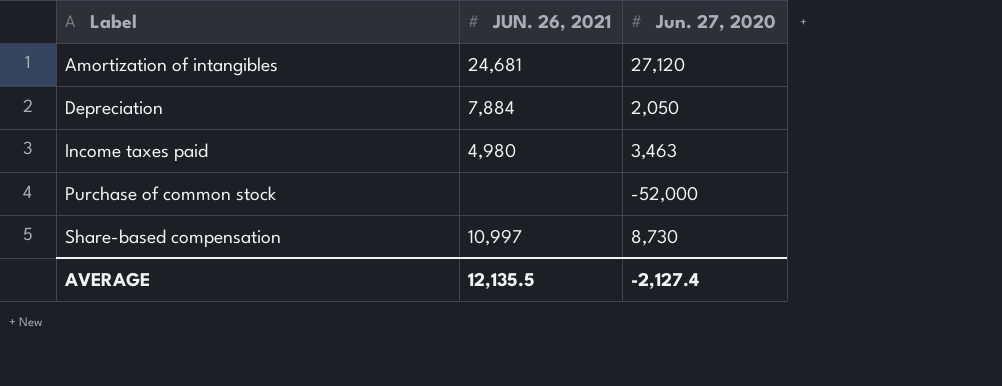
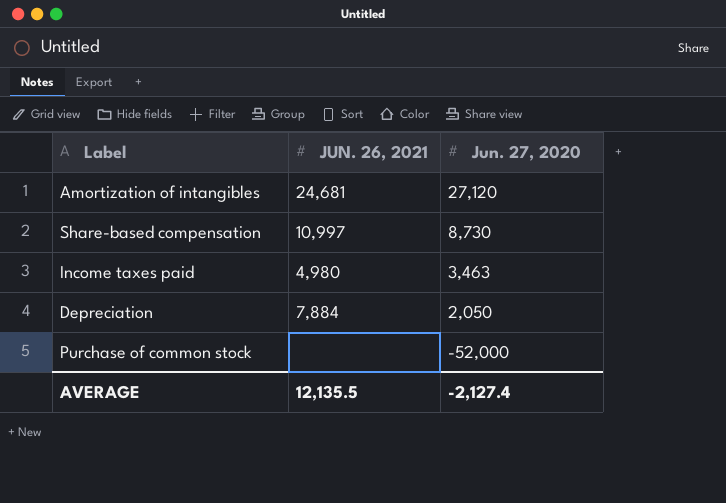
row order: Label ascending -> Jun. 27, 2020 descending

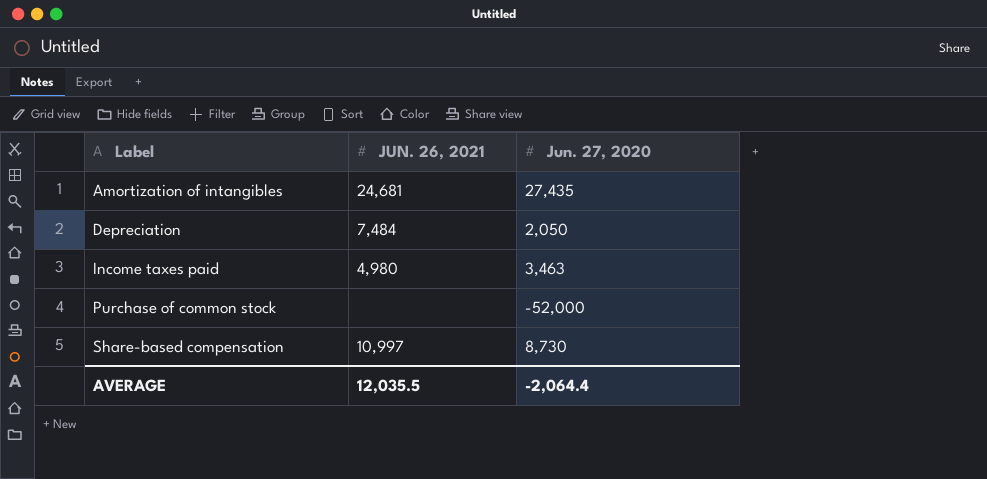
row order: Jun. 27, 2020 descending -> Label ascending
Amortization of intangibles | Jun. 27, 2020: 27,120 -> 27,435
Depreciation | JUN. 26, 2021: 7,884 -> 7,484
AVERAGE | JUN. 26, 2021: 12,135.5 -> 12,035.5
AVERAGE | Jun. 27, 2020: -2,127.4 -> -2,064.4

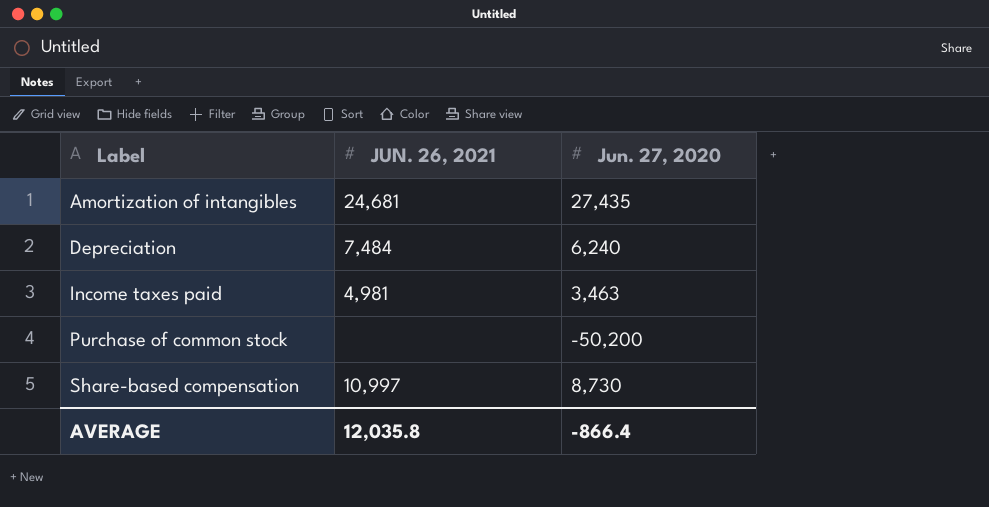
Depreciation | Jun. 27, 2020: 2,050 -> 6,240
Income taxes paid | JUN. 26, 2021: 4,980 -> 4,981
Purchase of common stock | Jun. 27, 2020: -52,000 -> -50,200
AVERAGE | JUN. 26, 2021: 12,035.5 -> 12,035.8
AVERAGE | Jun. 27, 2020: -2,064.4 -> -866.4

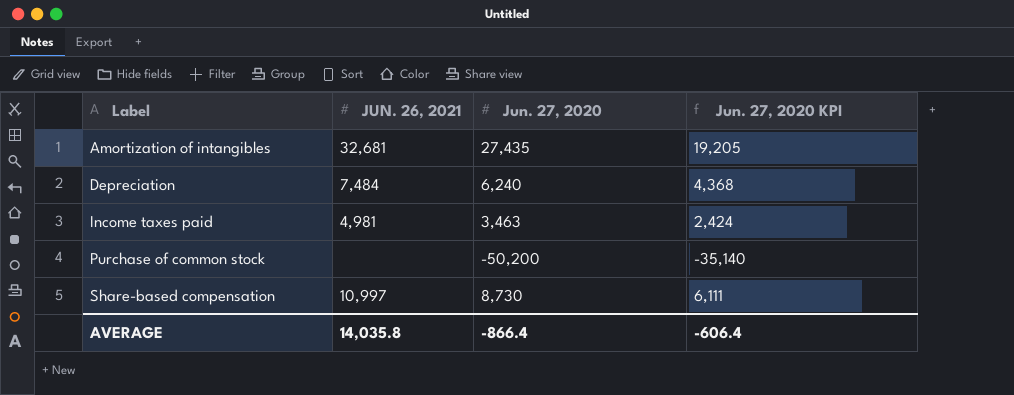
column Jun. 27, 2020 KPI | formula: none -> [Jun. 27, 2020] * 0.7
Amortization of intangibles | JUN. 26, 2021: 24,681 -> 32,681
AVERAGE | JUN. 26, 2021: 12,035.8 -> 14,035.8

